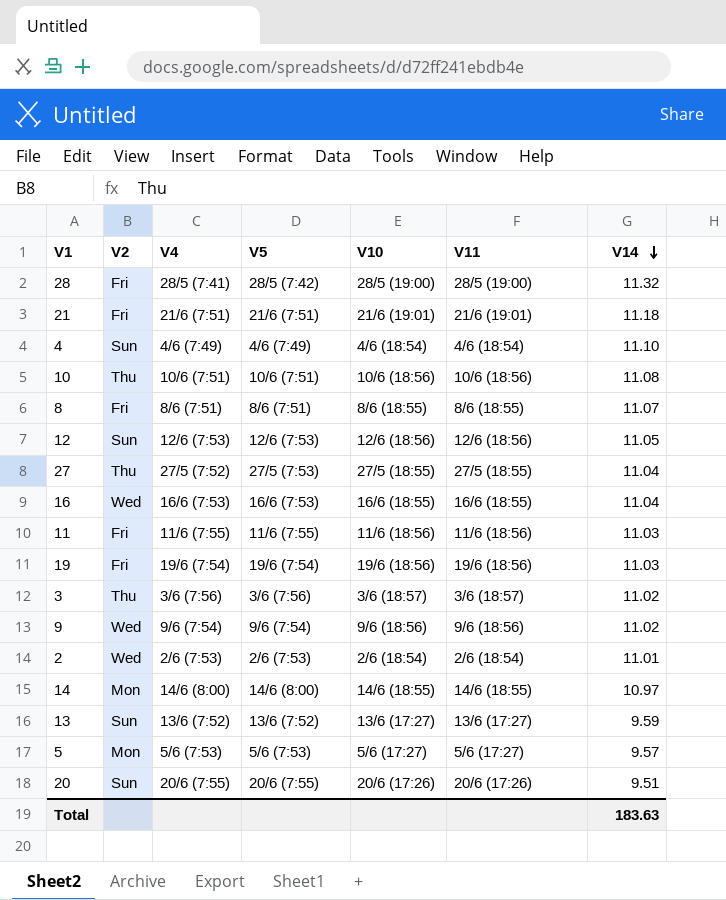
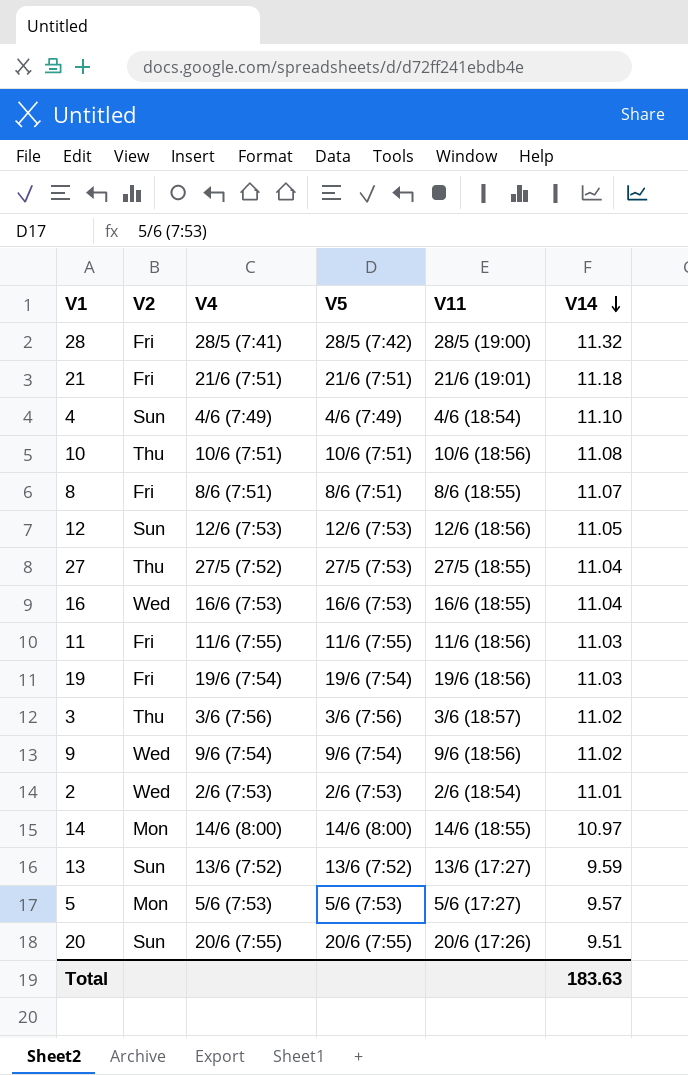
column V10 | position: 5 -> none

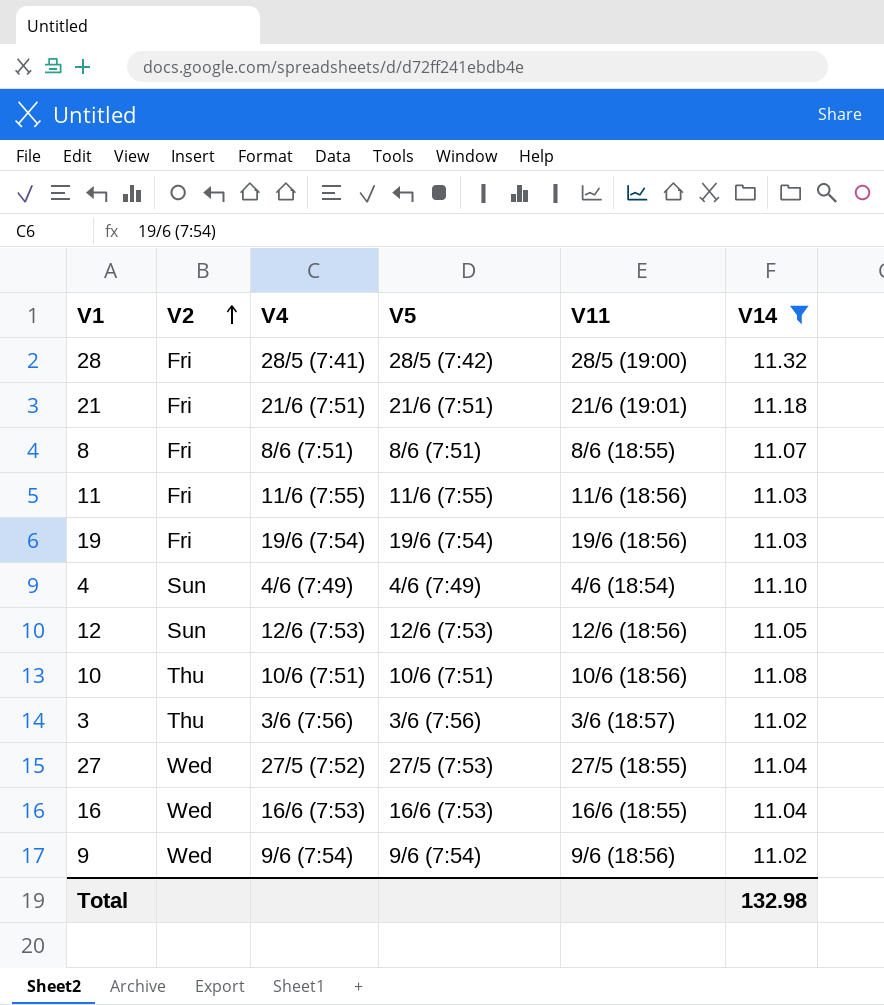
filter: none -> V14 >= 11.02
row order: V14 descending -> V2 ascending
27 | V2: Thu -> Wed
Total | V14: 183.63 -> 132.98

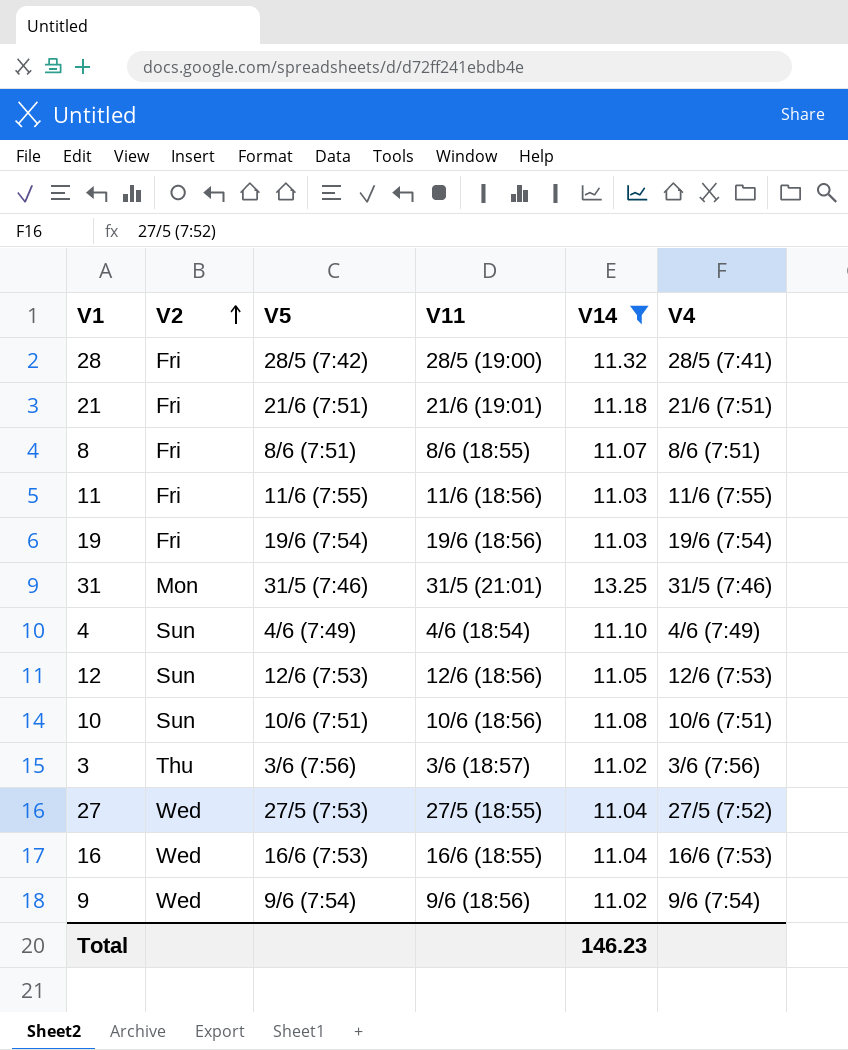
column V4 | position: 3 -> 6
row 31: none -> Mon | 31/5 (7:46) | 31/5 (21:01) | 13.25 | 31/5 (7:46)
10 | V2: Thu -> Sun
Total | V14: 132.98 -> 146.23

